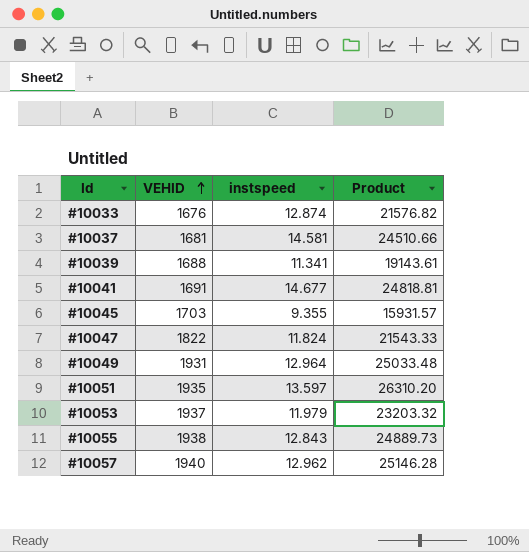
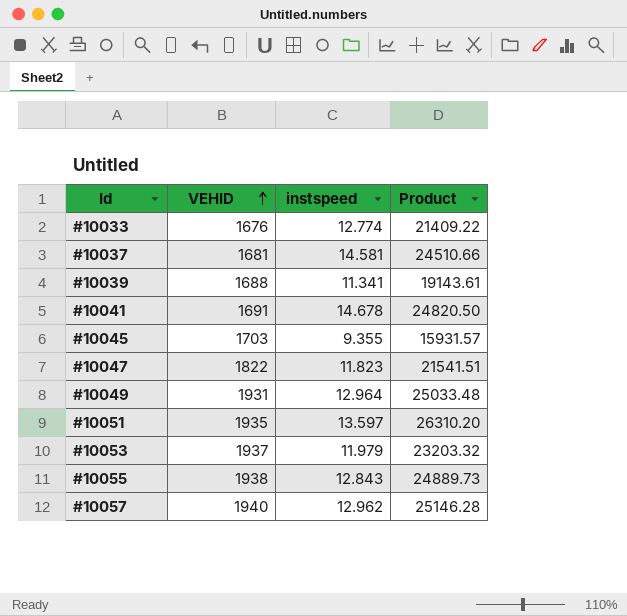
#10033 | instspeed: 12.874 -> 12.774
#10033 | Product: 21576.82 -> 21409.22
#10041 | instspeed: 14.677 -> 14.678
#10041 | Product: 24818.81 -> 24820.50
#10047 | instspeed: 11.824 -> 11.823
#10047 | Product: 21543.33 -> 21541.51

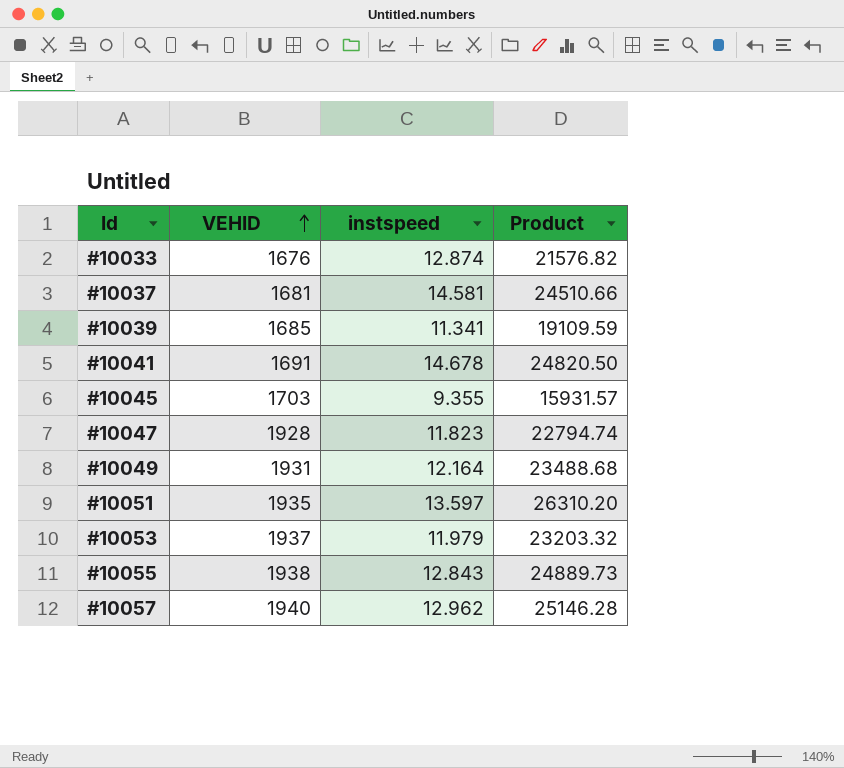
#10033 | instspeed: 12.774 -> 12.874
#10033 | Product: 21409.22 -> 21576.82
#10039 | VEHID: 1688 -> 1685
#10039 | Product: 19143.61 -> 19109.59
#10047 | VEHID: 1822 -> 1928
#10047 | Product: 21541.51 -> 22794.74
#10049 | instspeed: 12.964 -> 12.164
#10049 | Product: 25033.48 -> 23488.68

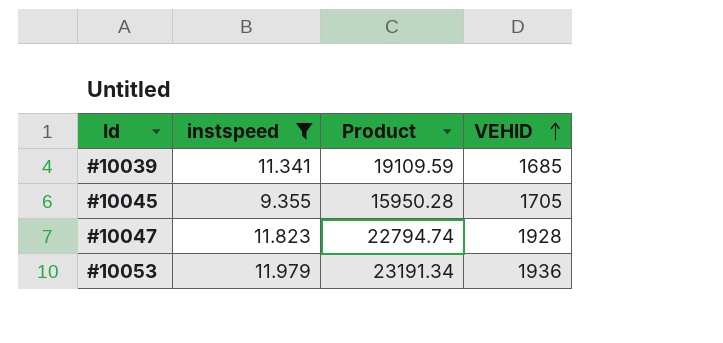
filter: none -> instspeed <= 11.979
column VEHID | position: 2 -> 4
#10045 | Product: 15931.57 -> 15950.28
#10045 | VEHID: 1703 -> 1705
#10053 | Product: 23203.32 -> 23191.34
#10053 | VEHID: 1937 -> 1936

